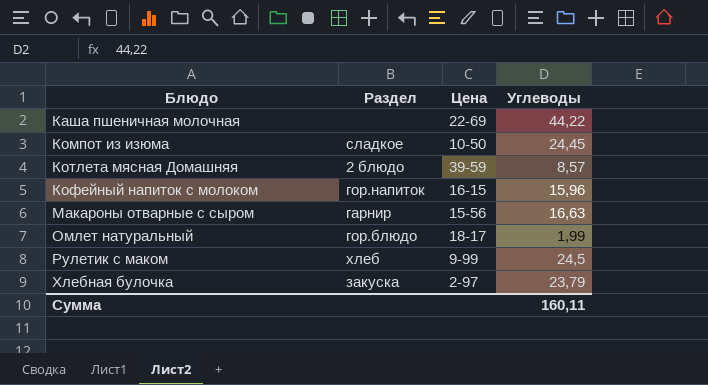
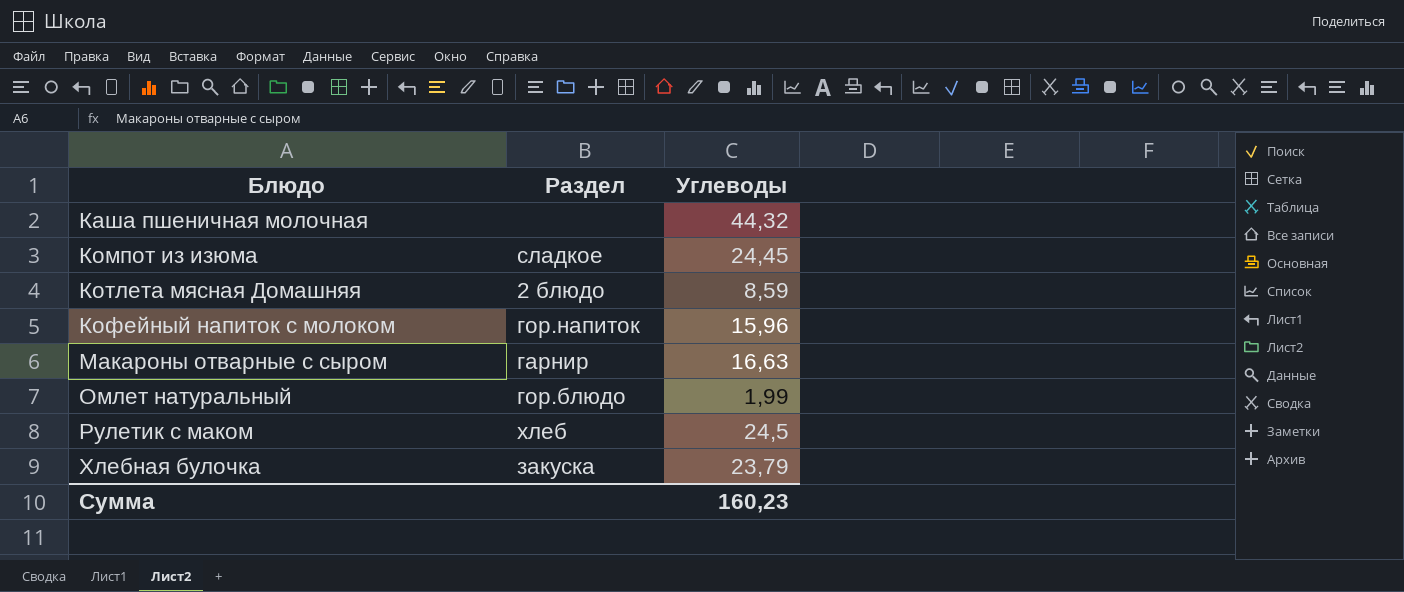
column Цена | position: 3 -> none
Каша пшеничная молочная | Углеводы: 44,22 -> 44,32
Котлета мясная Домашняя | Углеводы: 8,57 -> 8,59
Сумма | Углеводы: 160,11 -> 160,23

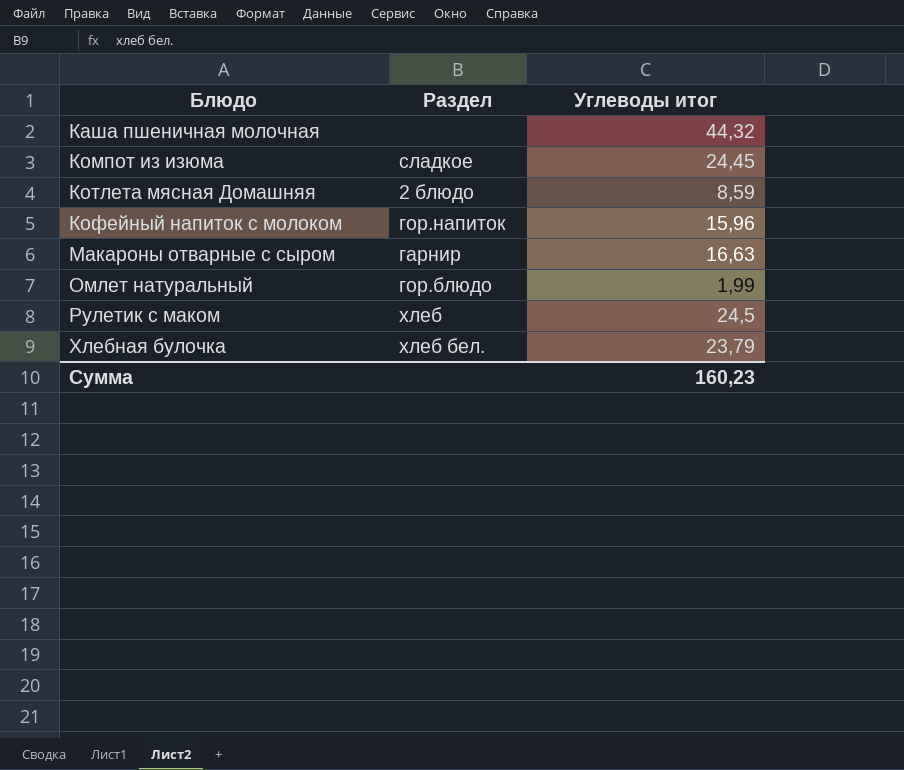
column name: Углеводы -> Углеводы итог
Хлебная булочка | Раздел: закуска -> хлеб бел.

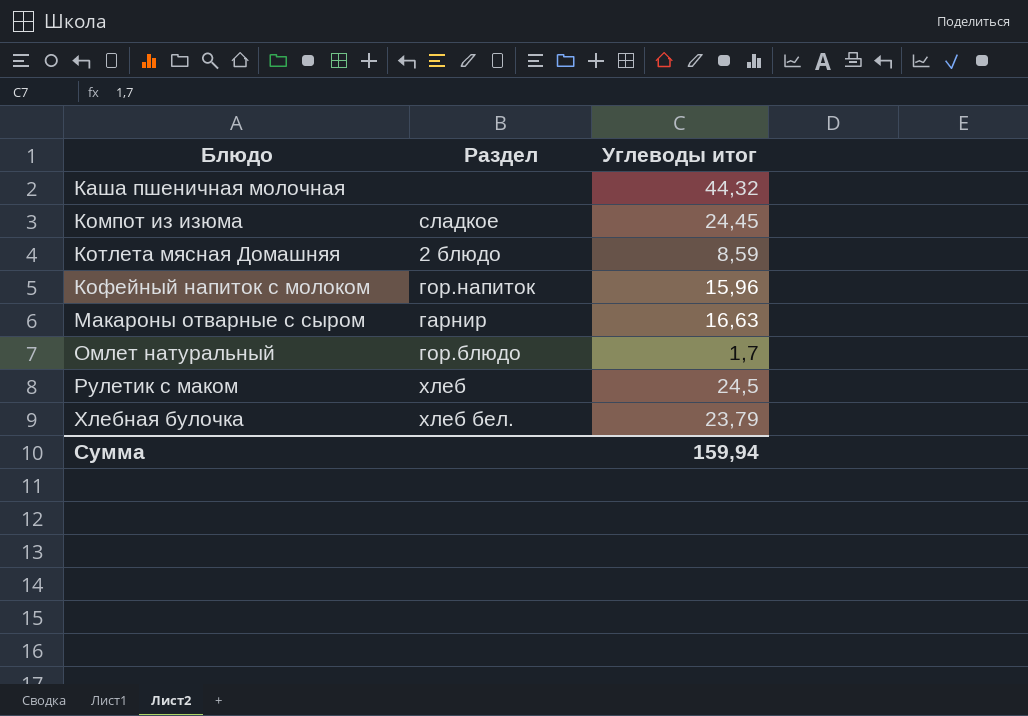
Омлет натуральный | Углеводы итог: 1,99 -> 1,7
Сумма | Углеводы итог: 160,23 -> 159,94

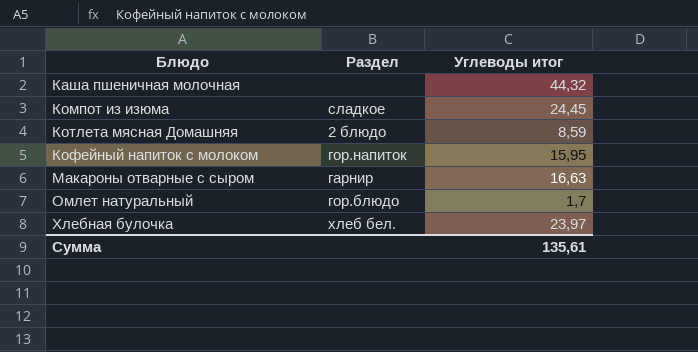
row Рулетик с маком: хлеб | 24,5 -> none
Кофейный напиток с молоком | Углеводы итог: 15,96 -> 15,95
Хлебная булочка | Углеводы итог: 23,79 -> 23,97
Сумма | Углеводы итог: 159,94 -> 135,61

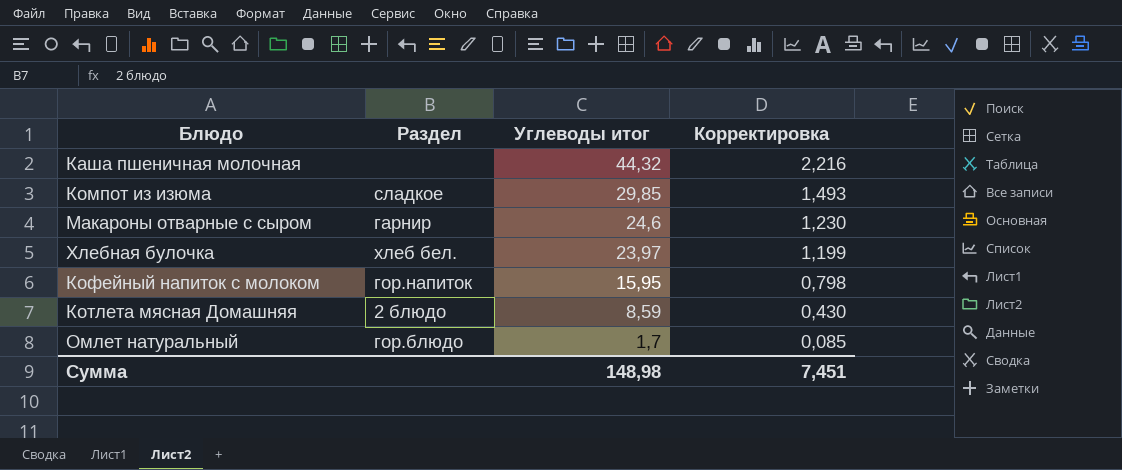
row order: Блюдо ascending -> Углеводы итог descending
column Корректировка | formula: none -> [Углеводы итог] * 0,05
Компот из изюма | Углеводы итог: 24,45 -> 29,85
Макароны отварные с сыром | Углеводы итог: 16,63 -> 24,6
Сумма | Углеводы итог: 135,61 -> 148,98

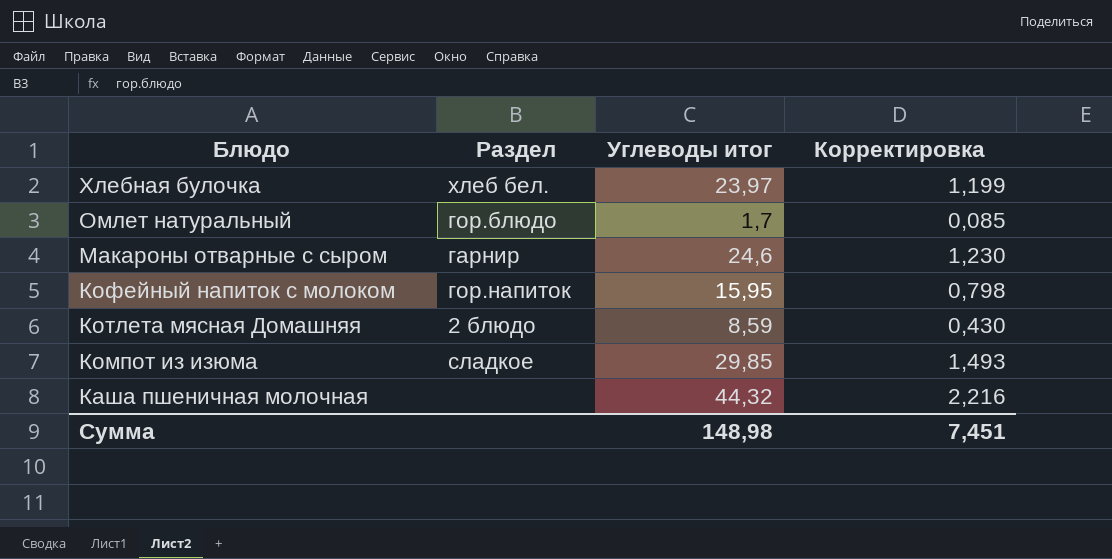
row order: Углеводы итог descending -> Блюдо descending

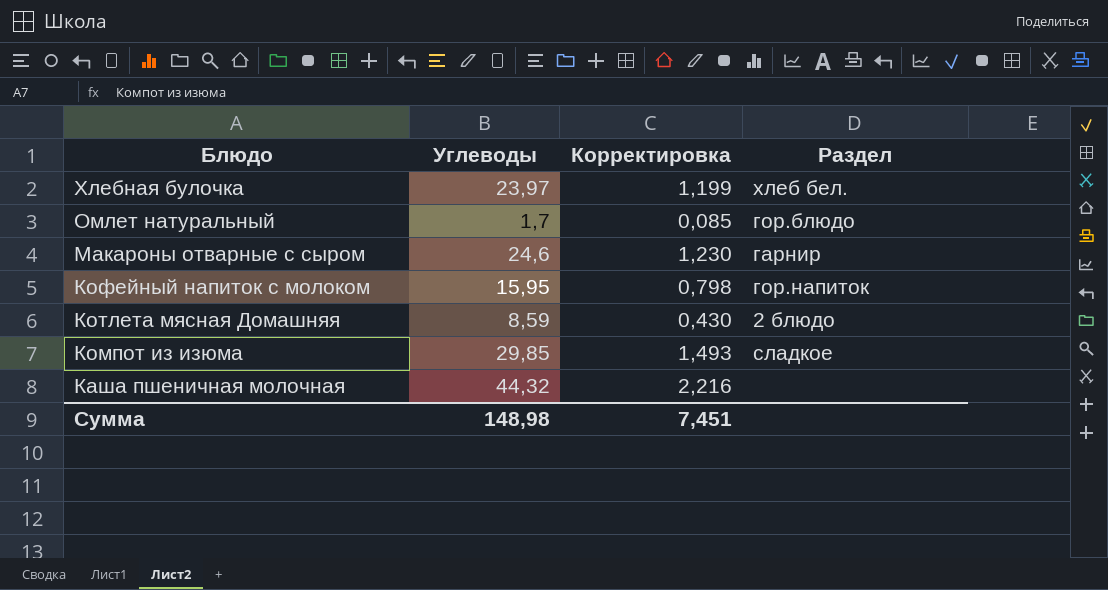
column name: Углеводы итог -> Углеводы
column Раздел | position: 2 -> 4

